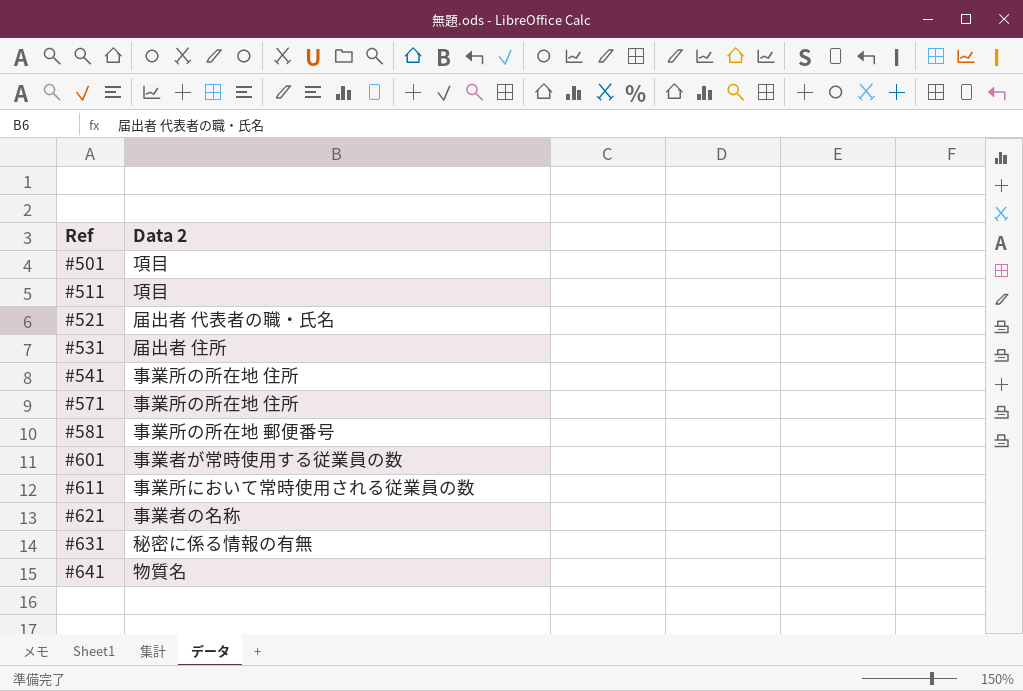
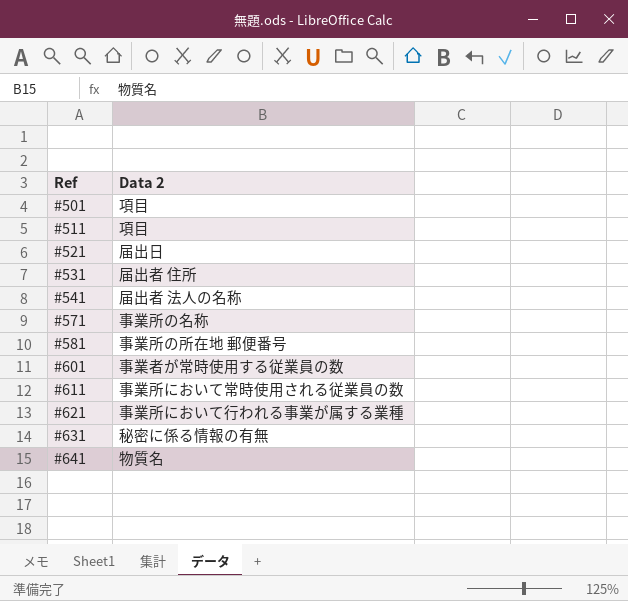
#521 | Data 2: 届出者 代表者の職・氏名 -> 届出日
#541 | Data 2: 事業所の所在地 住所 -> 届出者 法人の名称
#571 | Data 2: 事業所の所在地 住所 -> 事業所の名称
#621 | Data 2: 事業者の名称 -> 事業所において行われる事業が属する業種

